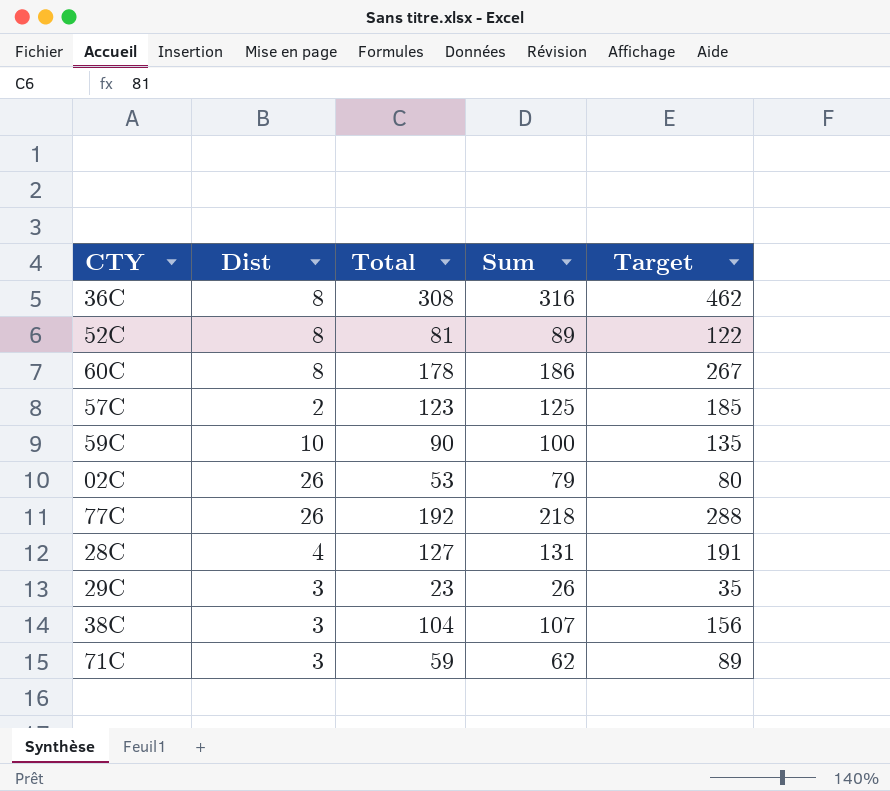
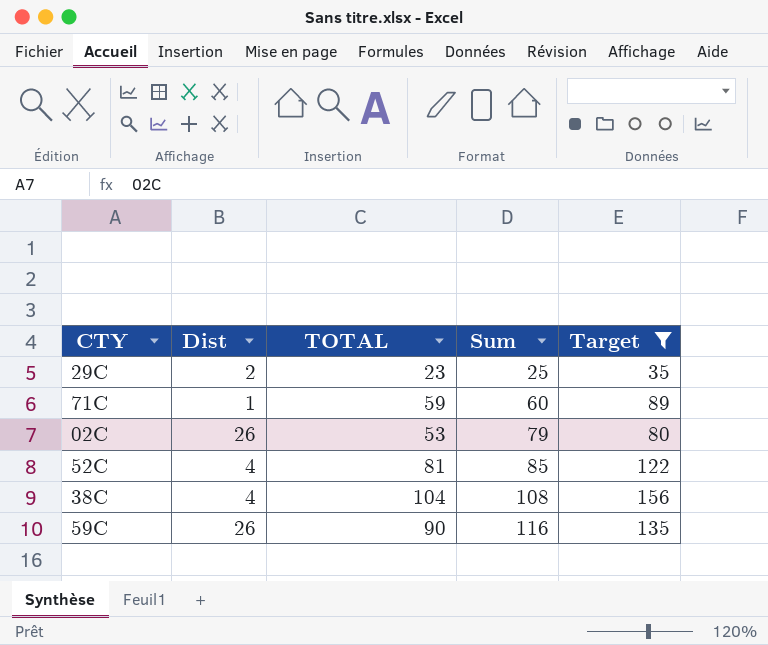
filter: none -> Target <= 156
row order: none -> Sum ascending
column name: Total -> TOTAL
29C | Dist: 3 -> 2
29C | Sum: 26 -> 25
71C | Dist: 3 -> 1
71C | Sum: 62 -> 60
52C | Dist: 8 -> 4
52C | Sum: 89 -> 85
38C | Dist: 3 -> 4
38C | Sum: 107 -> 108
59C | Dist: 10 -> 26
59C | Sum: 100 -> 116

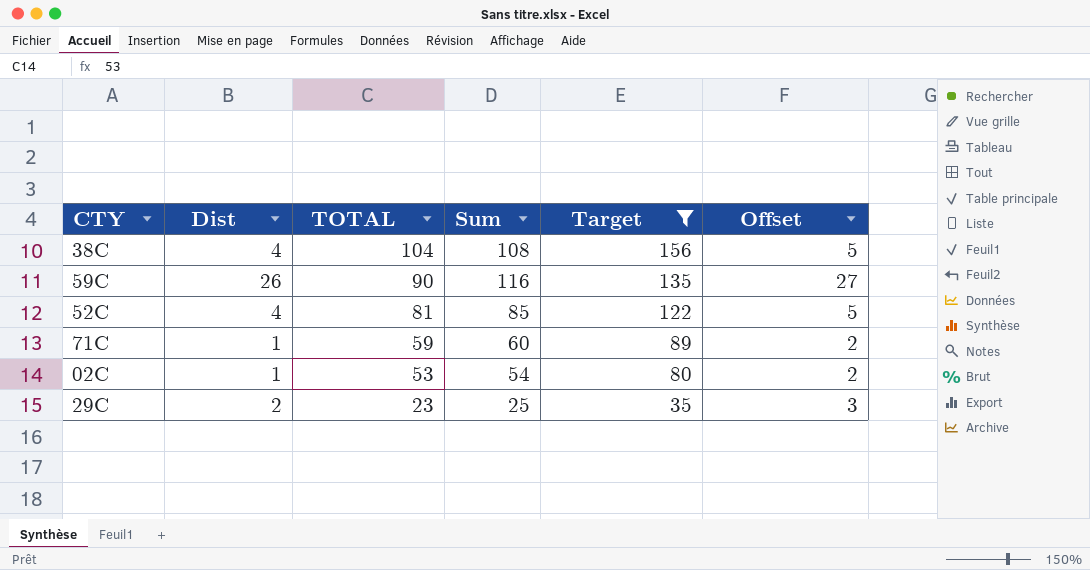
row order: Sum ascending -> TOTAL descending
column Offset | formula: none -> [Dist] + 1
02C | Dist: 26 -> 1
02C | Sum: 79 -> 54

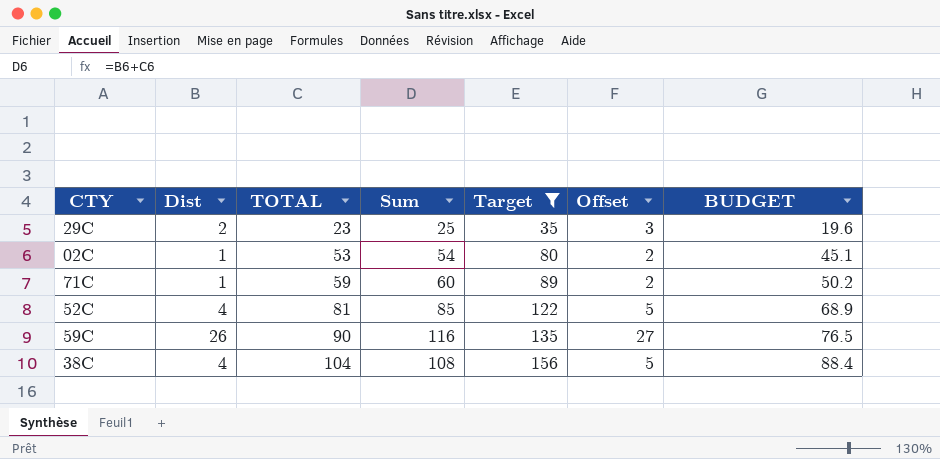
row order: TOTAL descending -> TOTAL ascending
column BUDGET | formula: none -> [TOTAL] * 0.85

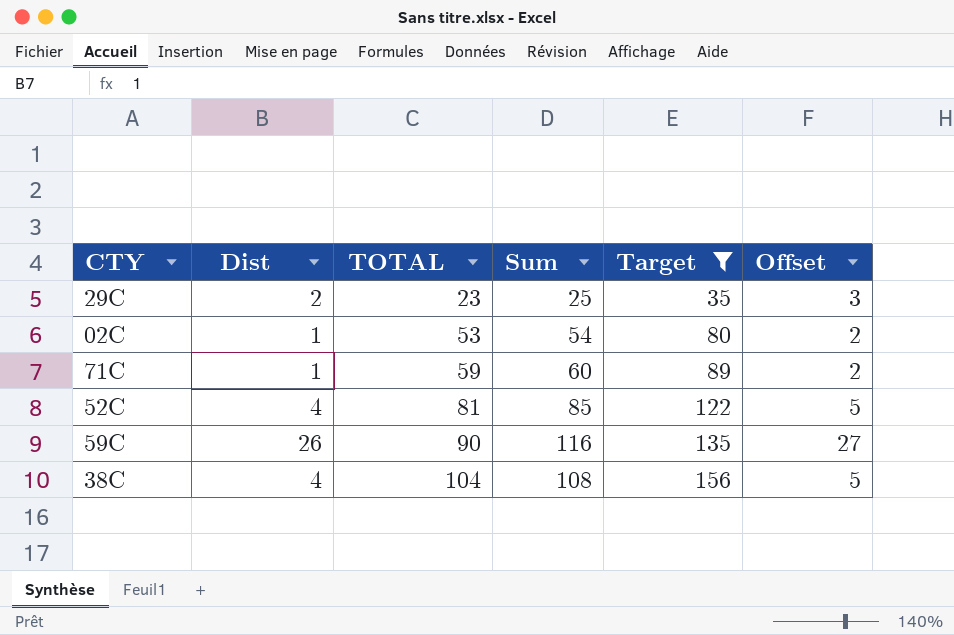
column BUDGET | formula: [TOTAL] * 0.85 -> none

